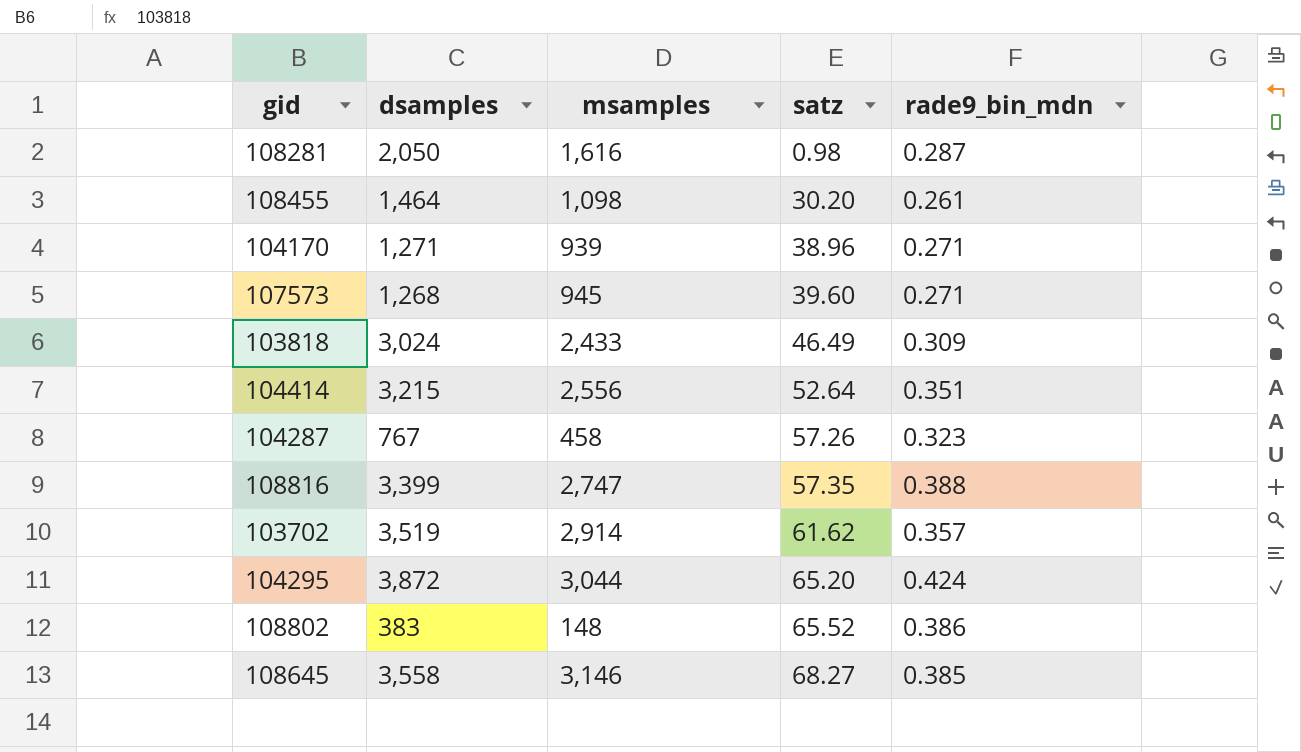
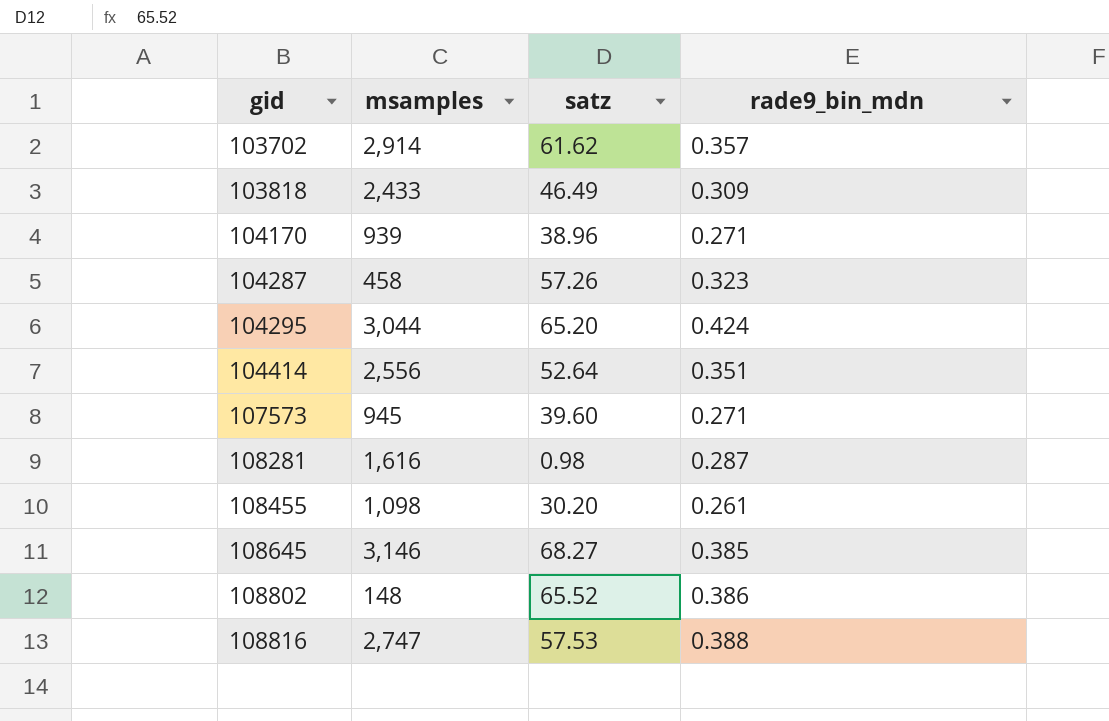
row order: satz ascending -> gid ascending
column dsamples | position: 2 -> none
108816 | satz: 57.35 -> 57.53

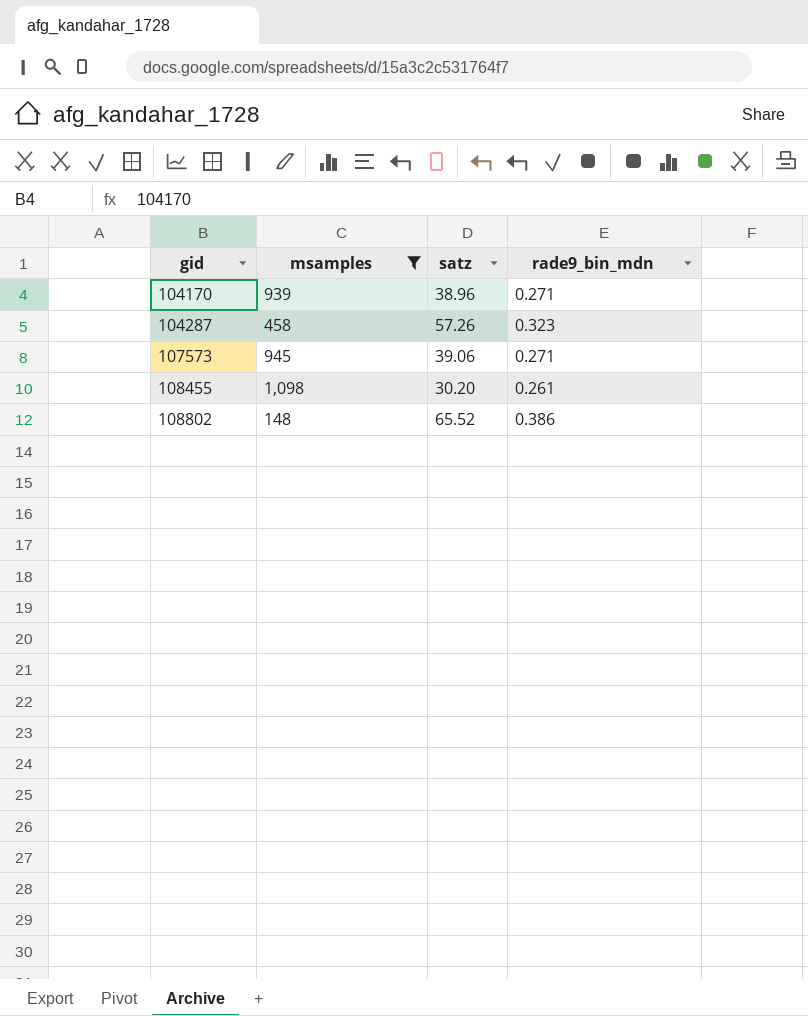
filter: none -> msamples <= 1,098
107573 | satz: 39.60 -> 39.06

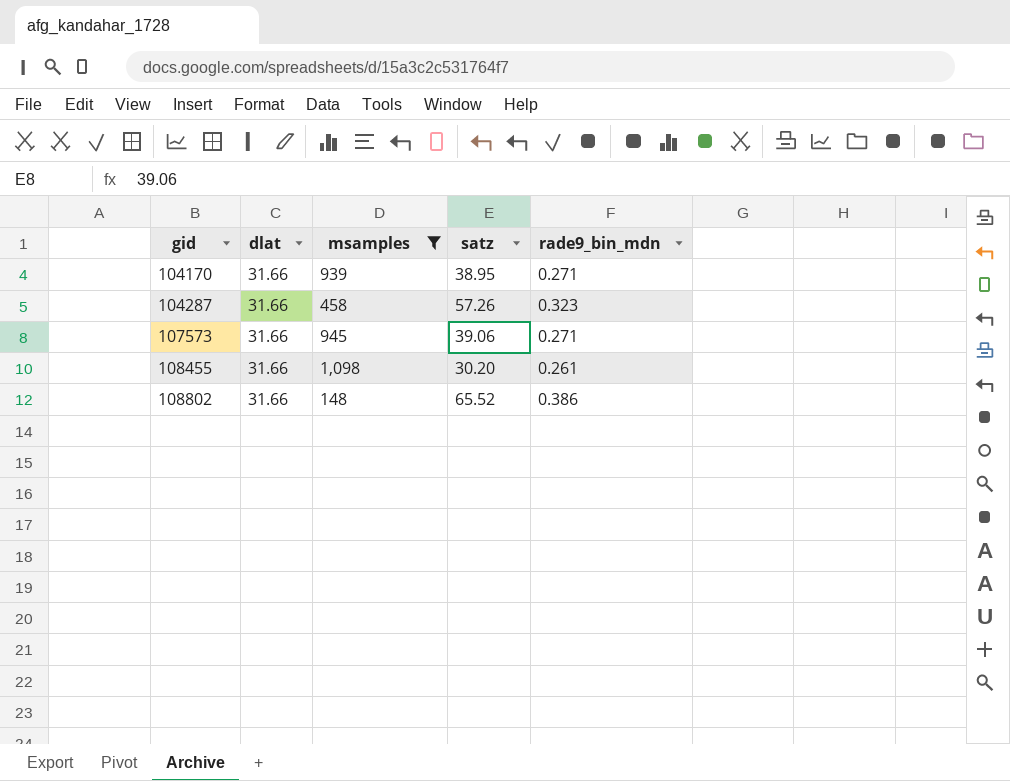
column dlat | position: none -> 2
104170 | satz: 38.96 -> 38.95

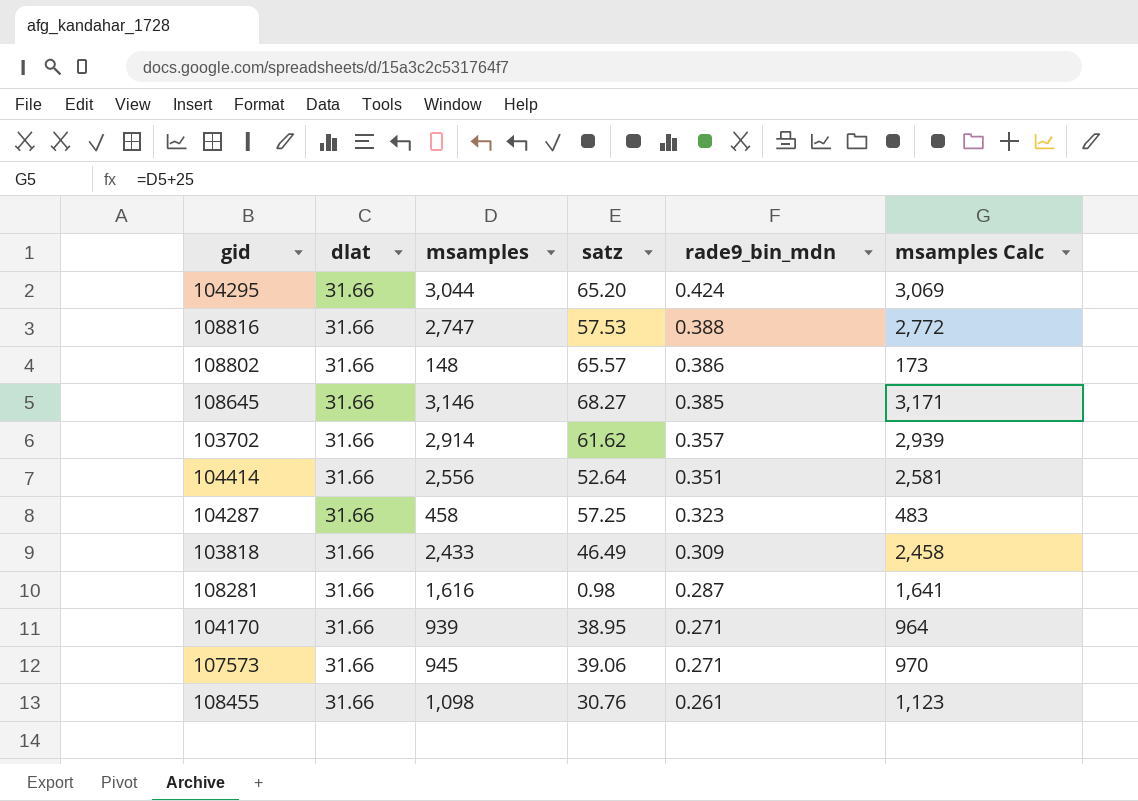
filter: msamples <= 1,098 -> none
row order: gid ascending -> rade9_bin_mdn descending
column msamples Calc | formula: none -> [msamples] + 25
108802 | satz: 65.52 -> 65.57
104287 | satz: 57.26 -> 57.25
108455 | satz: 30.20 -> 30.76

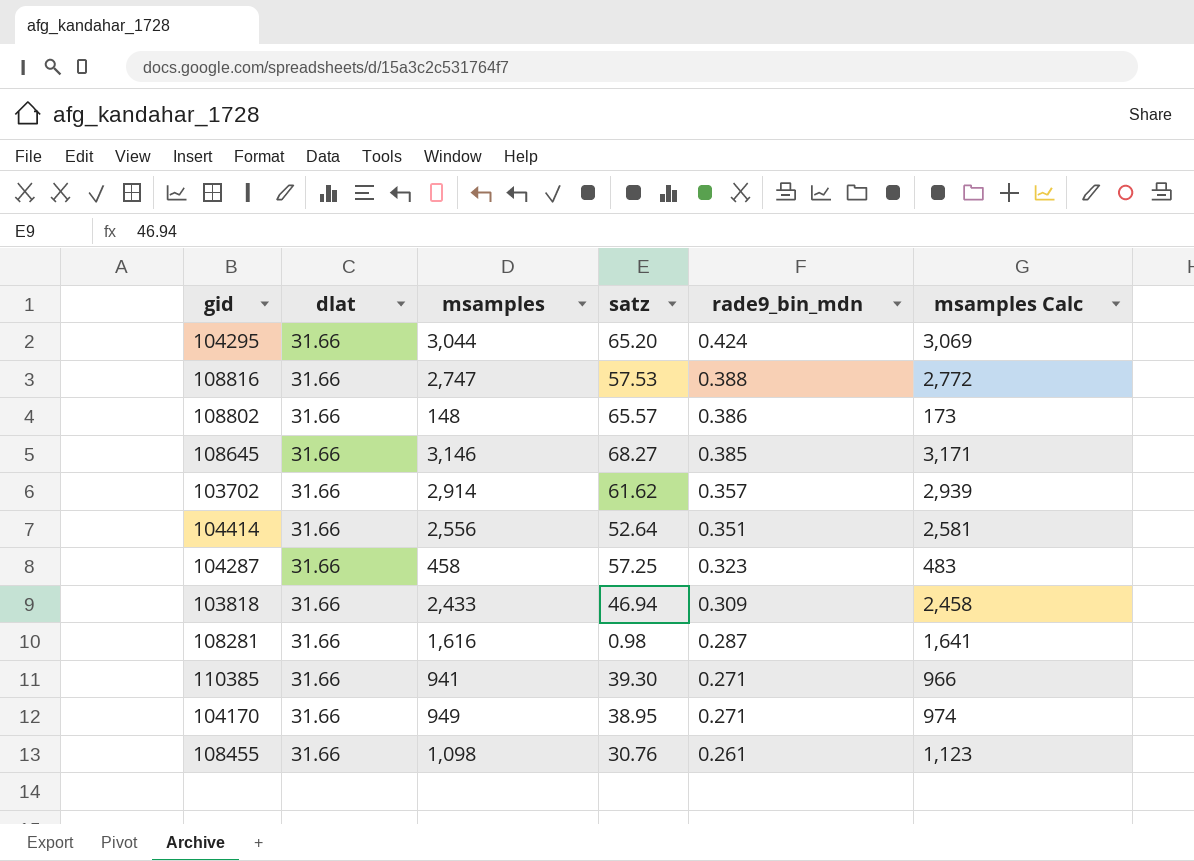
row 107573: 31.66 | 945 | 39.06 | 0.271 | 970 -> none
103818 | satz: 46.49 -> 46.94
row 110385: none -> 31.66 | 941 | 39.30 | 0.271 | 966
104170 | msamples: 939 -> 949
104170 | msamples Calc: 964 -> 974

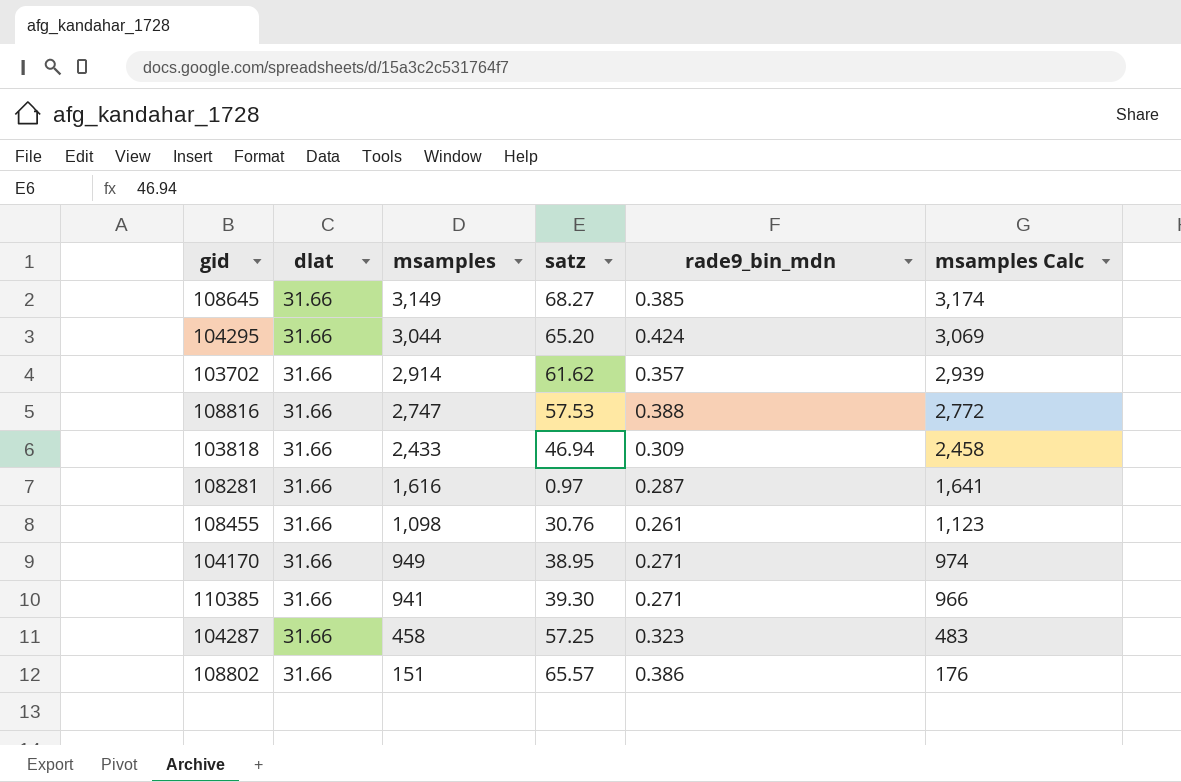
row order: rade9_bin_mdn descending -> msamples descending
row 104414: 31.66 | 2,556 | 52.64 | 0.351 | 2,581 -> none
108645 | msamples: 3,146 -> 3,149
108645 | msamples Calc: 3,171 -> 3,174
108281 | satz: 0.98 -> 0.97
108802 | msamples: 148 -> 151
108802 | msamples Calc: 173 -> 176

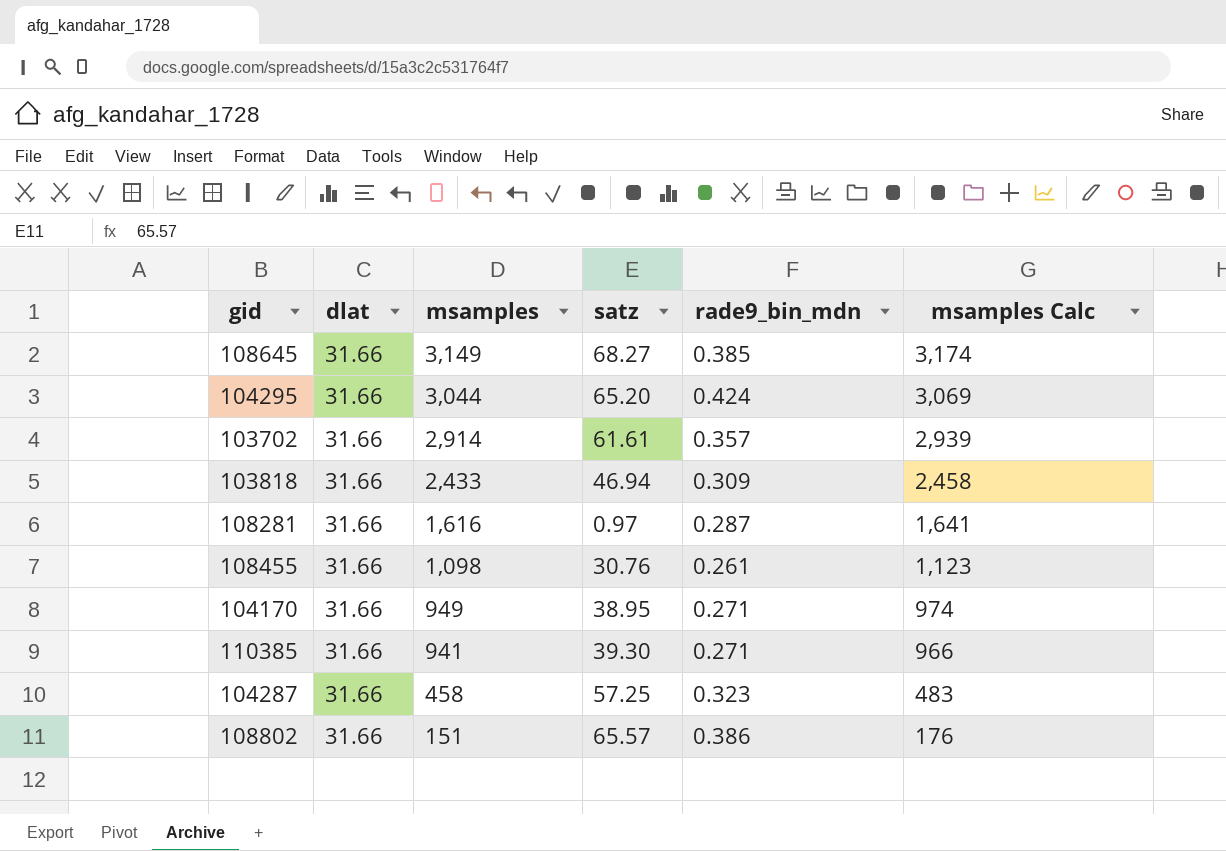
row 108816: 31.66 | 2,747 | 57.53 | 0.388 | 2,772 -> none
103702 | satz: 61.62 -> 61.61

